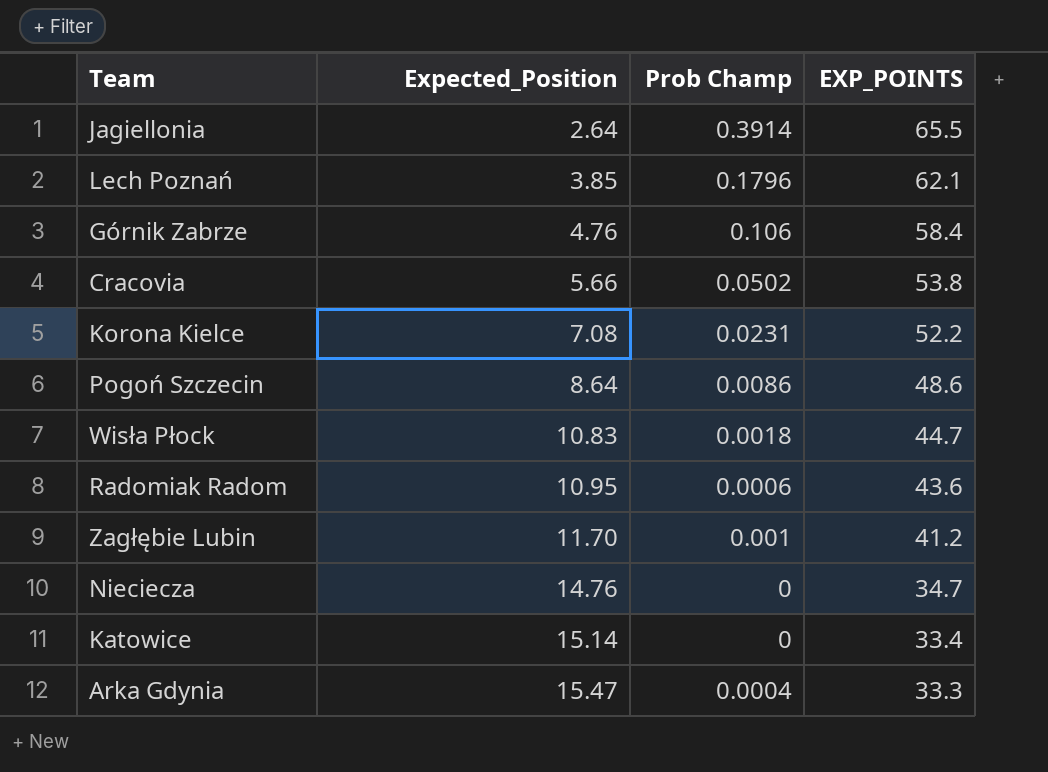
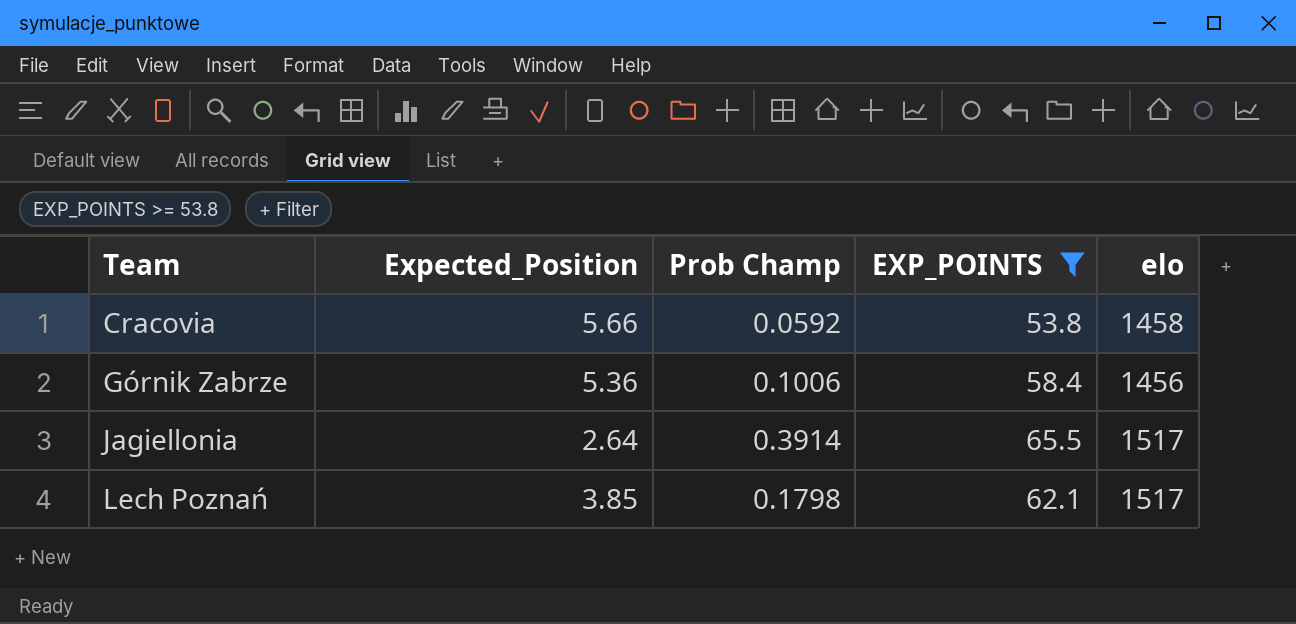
filter: none -> EXP_POINTS >= 53.8
row order: Expected_Position ascending -> Team ascending
column elo | position: none -> 5
Cracovia | Prob Champ: 0.0502 -> 0.0592
Górnik Zabrze | Expected_Position: 4.76 -> 5.36
Górnik Zabrze | Prob Champ: 0.106 -> 0.1006
Lech Poznań | Prob Champ: 0.1796 -> 0.1798

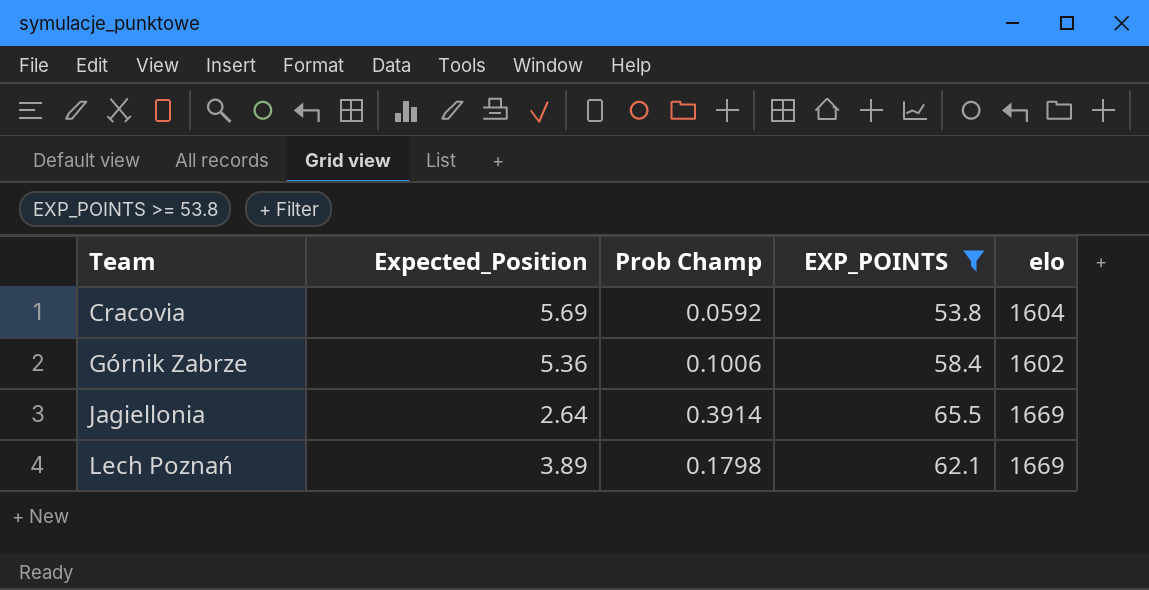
Cracovia | Expected_Position: 5.66 -> 5.69
Cracovia | elo: 1458 -> 1604
Górnik Zabrze | elo: 1456 -> 1602
Jagiellonia | elo: 1517 -> 1669
Lech Poznań | Expected_Position: 3.85 -> 3.89
Lech Poznań | elo: 1517 -> 1669

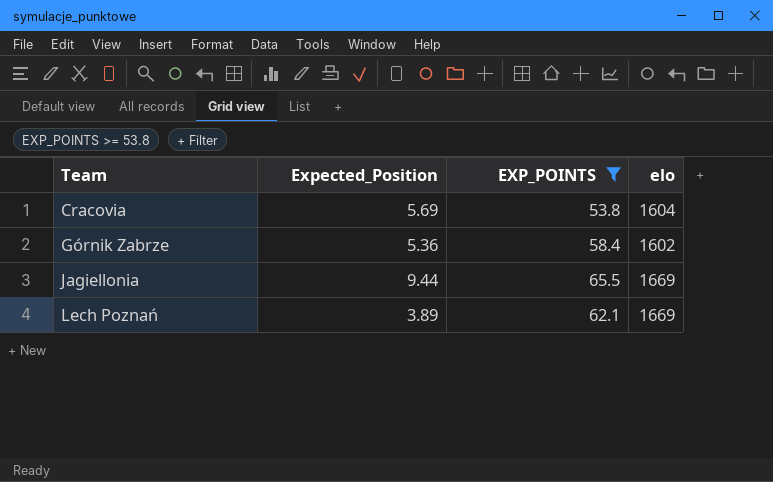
column Prob Champ | position: 3 -> none
Jagiellonia | Expected_Position: 2.64 -> 9.44

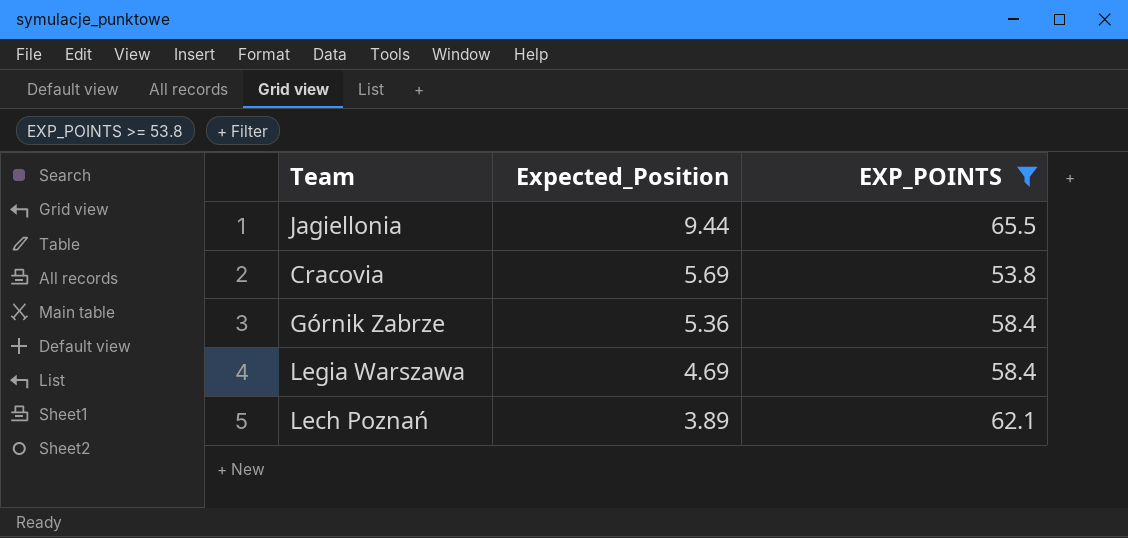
row order: Team ascending -> Expected_Position descending
column elo | position: 4 -> none
row Legia Warszawa: none -> 4.69 | 58.4

